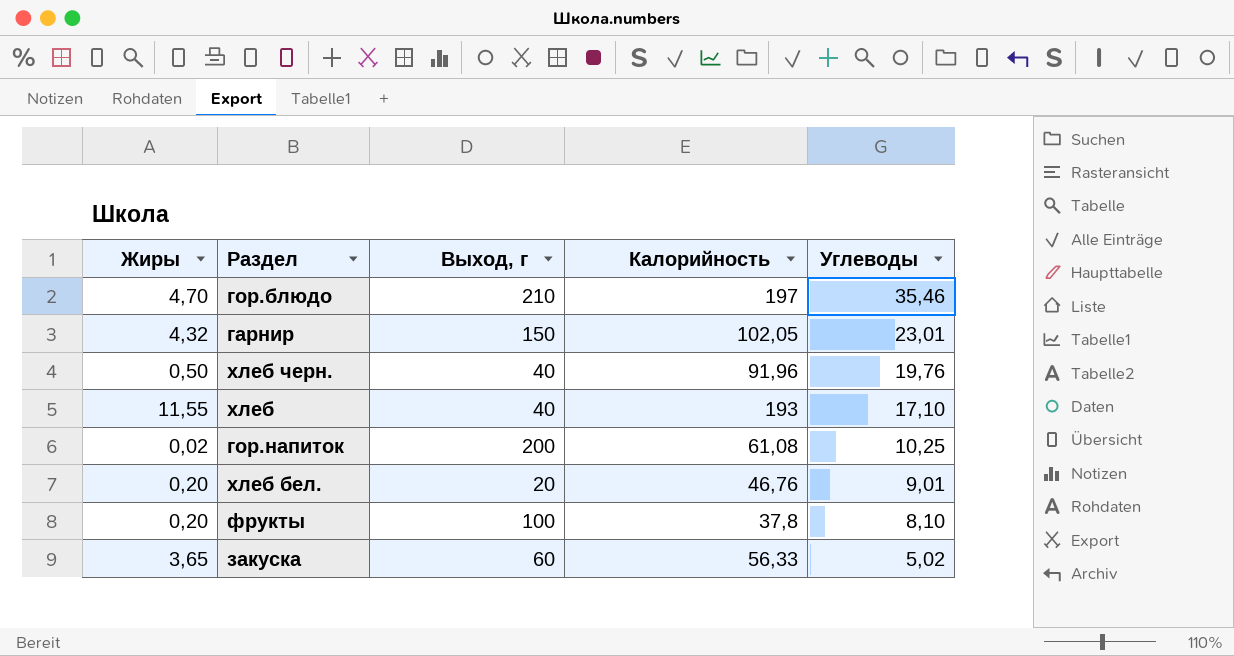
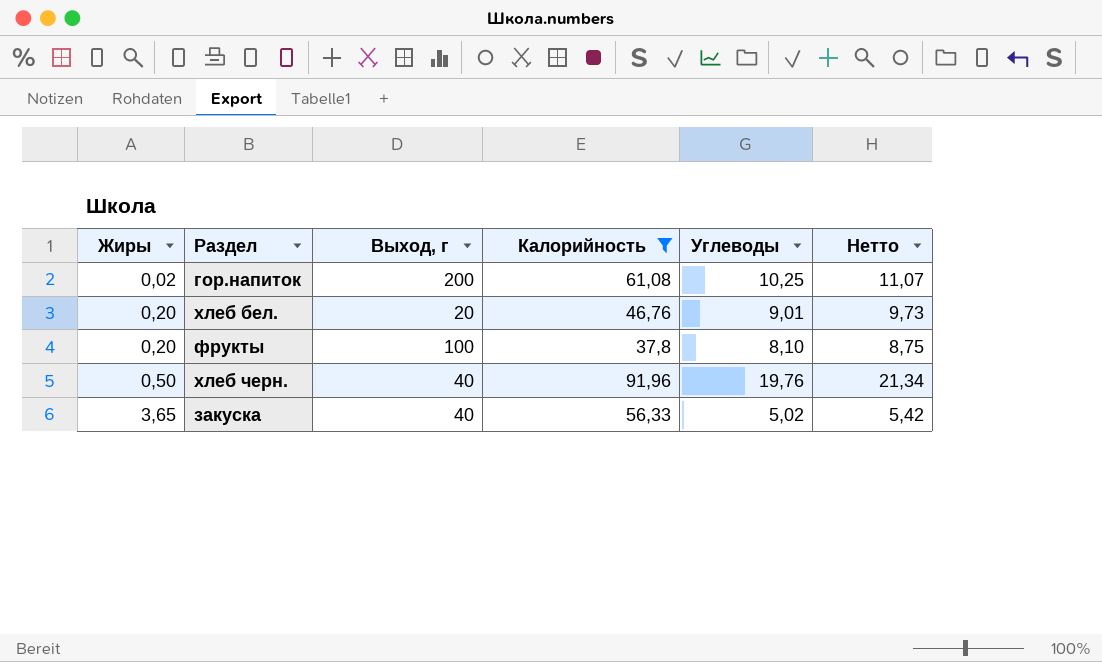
filter: none -> Калорийность <= 91,96
row order: Углеводы descending -> Жиры ascending
column Нетто | formula: none -> [Углеводы] * 1,08
закуска | Выход, г: 60 -> 40

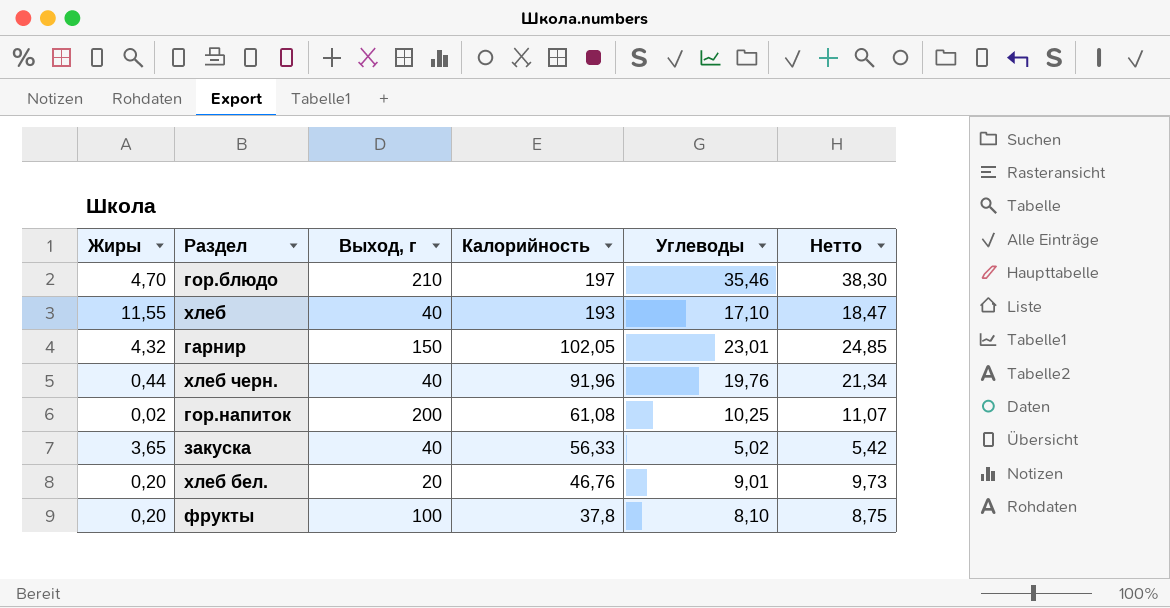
filter: Калорийность <= 91,96 -> none
row order: Жиры ascending -> Калорийность descending
хлеб черн. | Жиры: 0,50 -> 0,44

